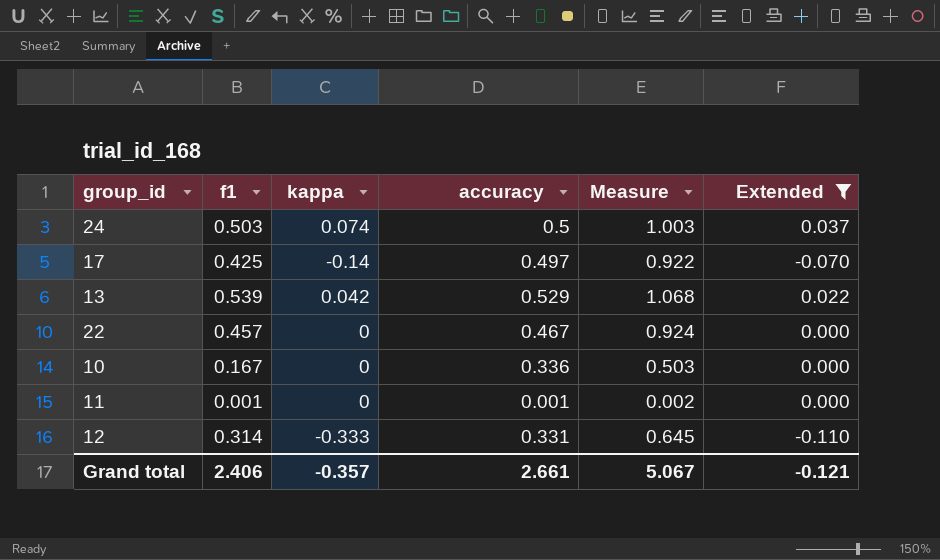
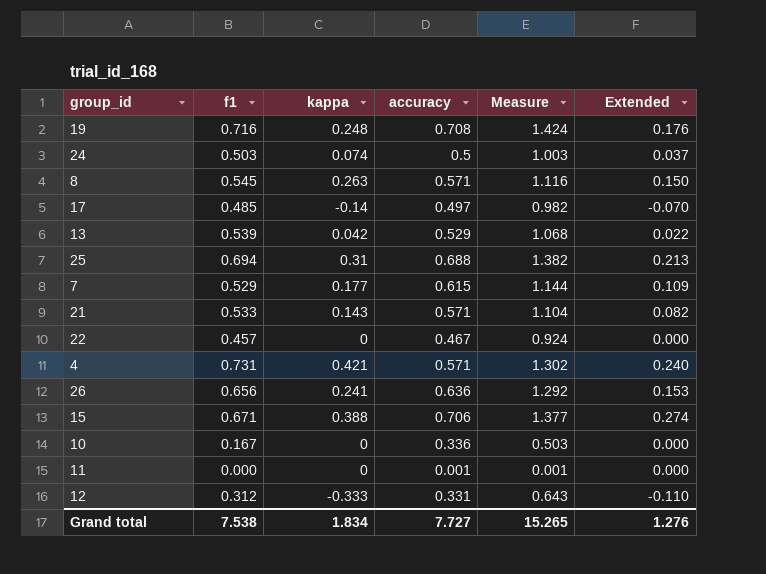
filter: Extended <= 0.037 -> none
17 | f1: 0.425 -> 0.485
17 | Measure: 0.922 -> 0.982
11 | f1: 0.001 -> 0.000
11 | Measure: 0.002 -> 0.001
12 | f1: 0.314 -> 0.312
12 | Measure: 0.645 -> 0.643
Grand total | f1: 2.406 -> 7.538
Grand total | kappa: -0.357 -> 1.834
Grand total | accuracy: 2.661 -> 7.727
Grand total | Measure: 5.067 -> 15.265
Grand total | Extended: -0.121 -> 1.276

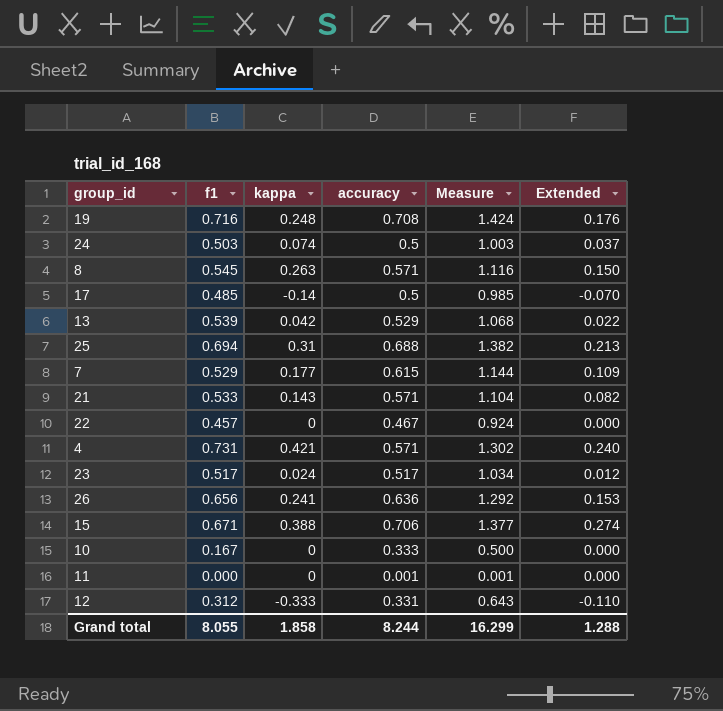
17 | accuracy: 0.497 -> 0.5
17 | Measure: 0.982 -> 0.985
row 23: none -> 0.517 | 0.024 | 0.517 | 1.034 | 0.012
10 | accuracy: 0.336 -> 0.333
10 | Measure: 0.503 -> 0.500
Grand total | f1: 7.538 -> 8.055
Grand total | kappa: 1.834 -> 1.858
Grand total | accuracy: 7.727 -> 8.244
Grand total | Measure: 15.265 -> 16.299
Grand total | Extended: 1.276 -> 1.288

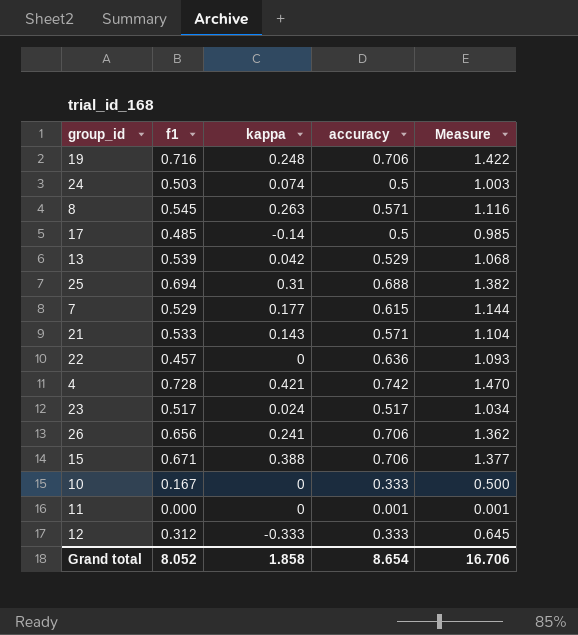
column Extended | formula: [kappa] * [accuracy] -> none
19 | accuracy: 0.708 -> 0.706
19 | Measure: 1.424 -> 1.422
22 | accuracy: 0.467 -> 0.636
22 | Measure: 0.924 -> 1.093
4 | f1: 0.731 -> 0.728
4 | accuracy: 0.571 -> 0.742
4 | Measure: 1.302 -> 1.470
26 | accuracy: 0.636 -> 0.706
26 | Measure: 1.292 -> 1.362
12 | accuracy: 0.331 -> 0.333
12 | Measure: 0.643 -> 0.645
Grand total | f1: 8.055 -> 8.052
Grand total | accuracy: 8.244 -> 8.654
Grand total | Measure: 16.299 -> 16.706

